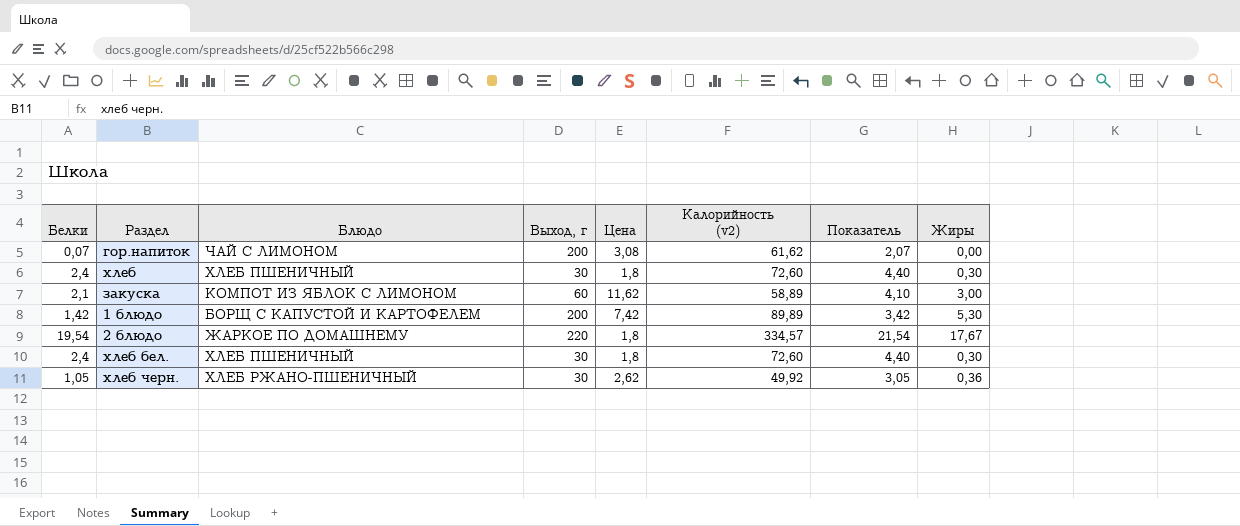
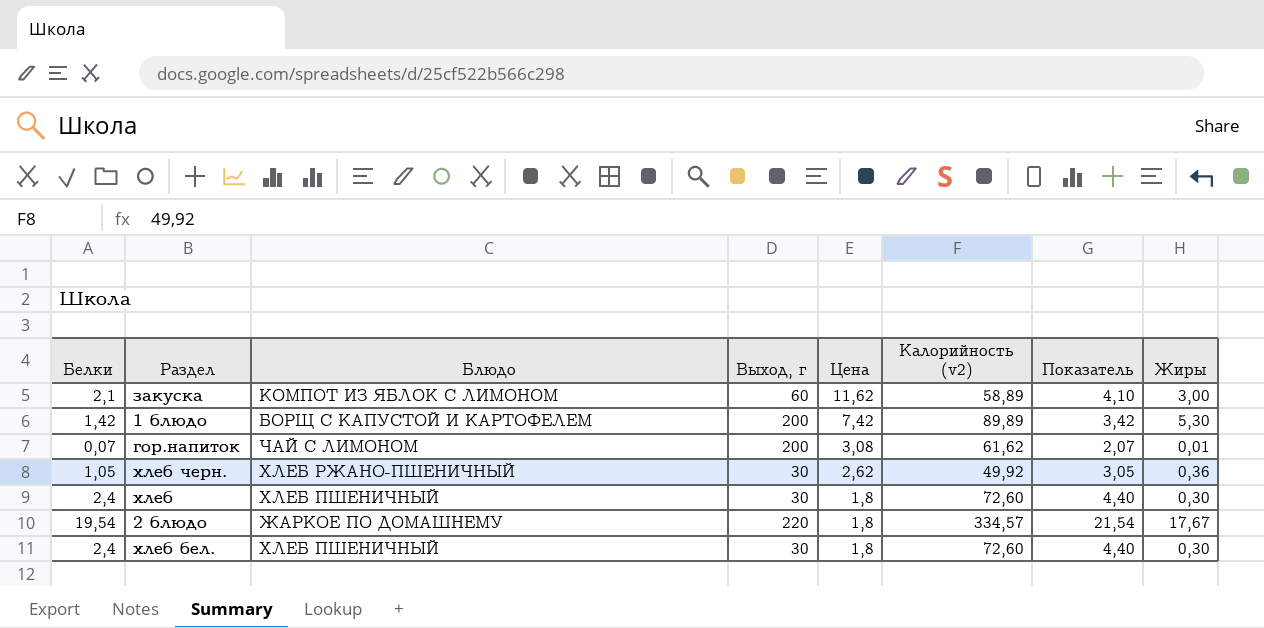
row order: none -> Цена descending
гор.напиток | Жиры: 0,00 -> 0,01

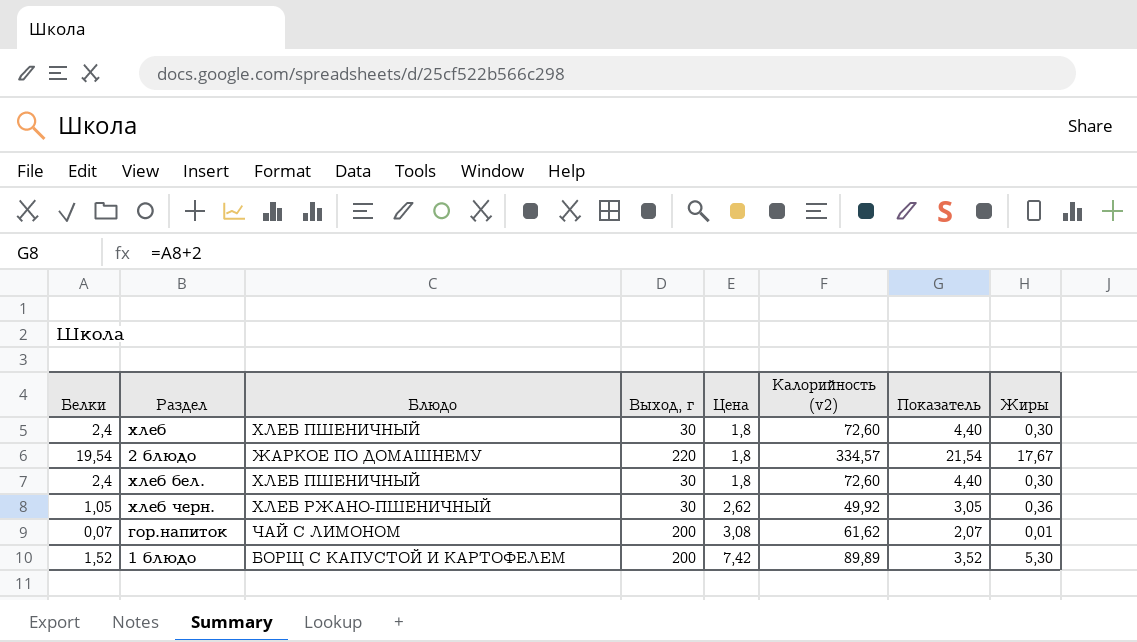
row order: Цена descending -> Цена ascending
row закуска: 2,1 | КОМПОТ ИЗ ЯБЛОК С ЛИМОНОМ | 60 | 11,62 | 58,89 | 4,10 | 3,00 -> none
1 блюдо | Белки: 1,42 -> 1,52
1 блюдо | Показатель: 3,42 -> 3,52

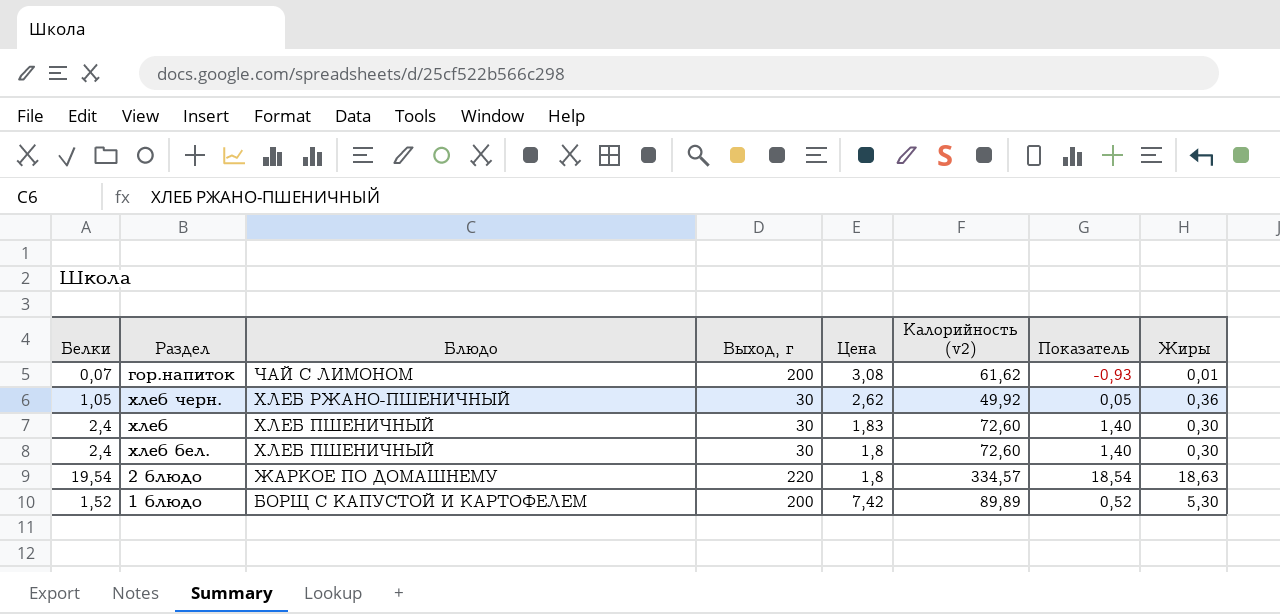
row order: Цена ascending -> Блюдо descending
column Показатель | formula: [Белки] + 2 -> [Белки] - 1
хлеб | Цена: 1,8 -> 1,83
2 блюдо | Жиры: 17,67 -> 18,63

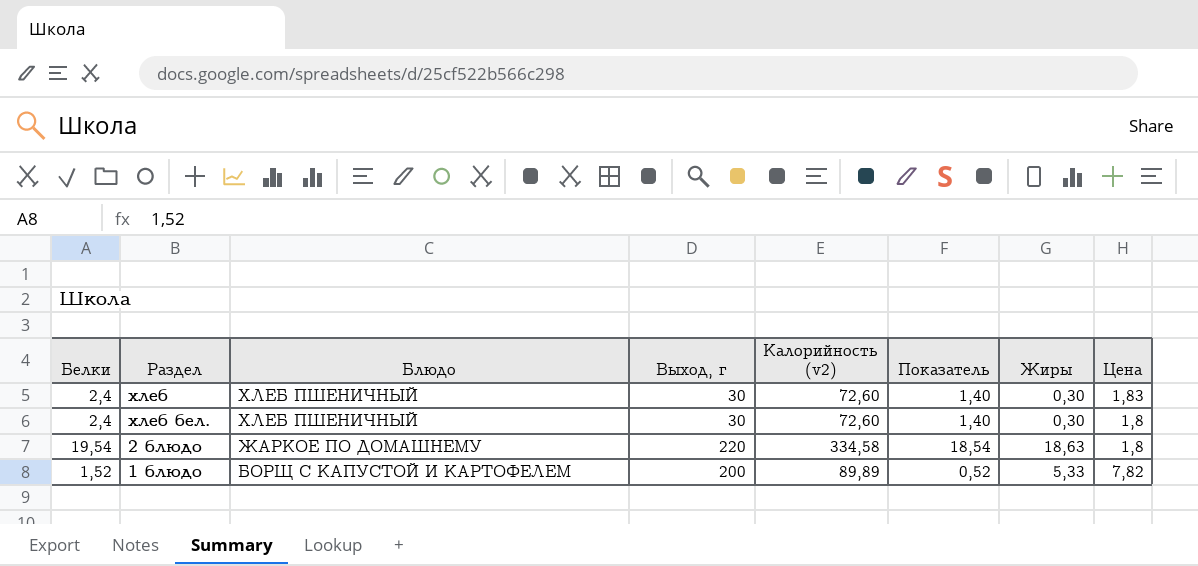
column Цена | position: 5 -> 8
row гор.напиток: 0,07 | ЧАЙ С ЛИМОНОМ | 200 | 3,08 | 61,62 | -0,93 | 0,01 -> none
row хлеб черн.: 1,05 | ХЛЕБ РЖАНО-ПШЕНИЧНЫЙ | 30 | 2,62 | 49,92 | 0,05 | 0,36 -> none
2 блюдо | Калорийность (v2): 334,57 -> 334,58
1 блюдо | Жиры: 5,30 -> 5,33
1 блюдо | Цена: 7,42 -> 7,82

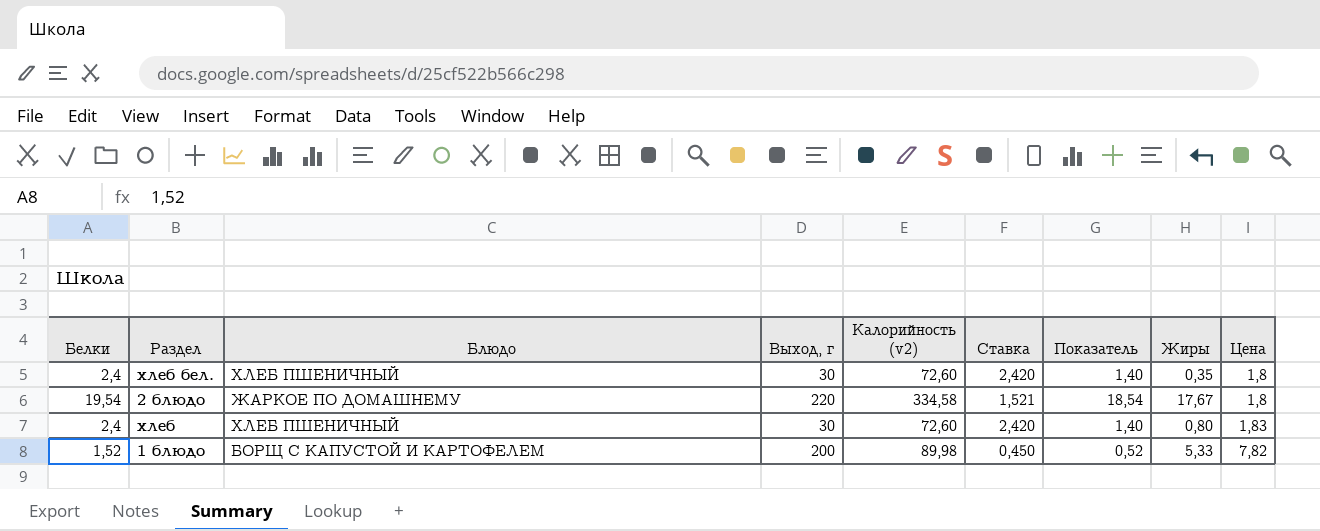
row order: Блюдо descending -> Цена ascending
column Ставка | formula: none -> [Калорийность (v2)] / [Выход, г]
хлеб бел. | Жиры: 0,30 -> 0,35
2 блюдо | Жиры: 18,63 -> 17,67
хлеб | Жиры: 0,30 -> 0,80
1 блюдо | Калорийность (v2): 89,89 -> 89,98

